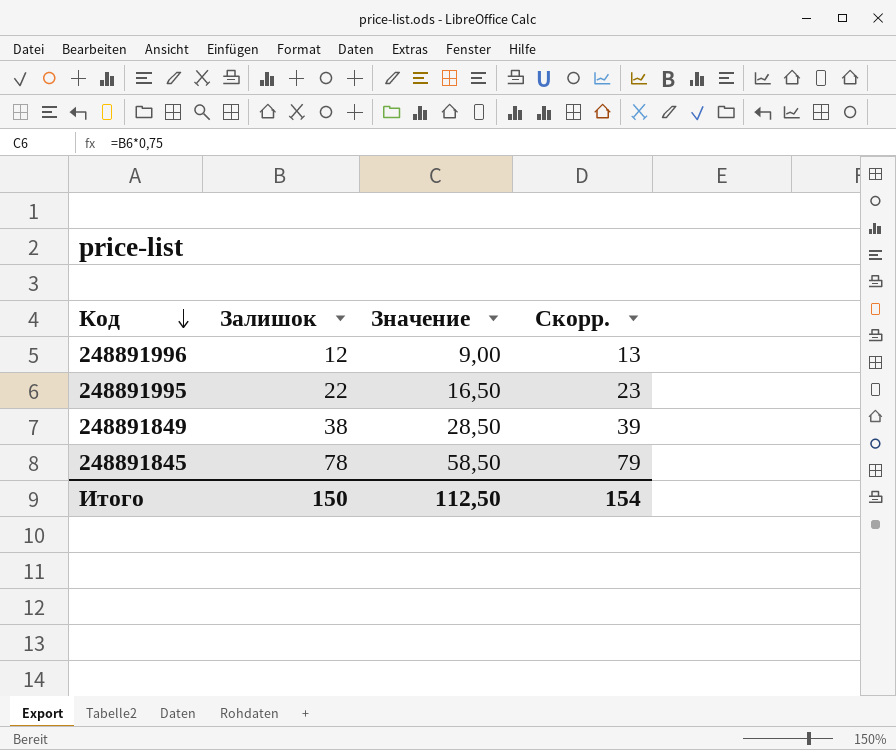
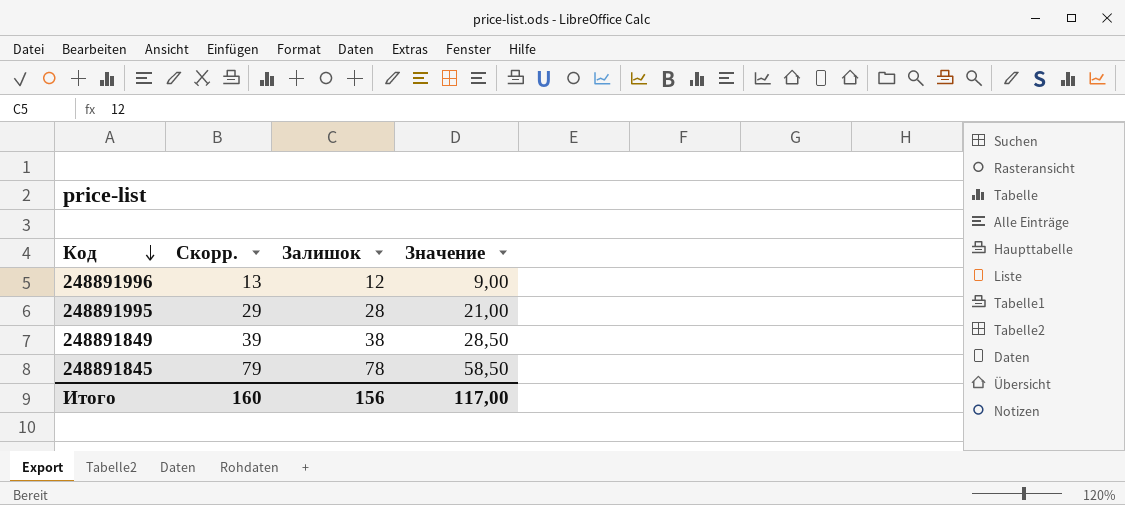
column Скорр. | position: 4 -> 2
248891995 | Скорр.: 23 -> 29
248891995 | Залишок: 22 -> 28
248891995 | Значение: 16,50 -> 21,00
Итого | Скорр.: 154 -> 160
Итого | Залишок: 150 -> 156
Итого | Значение: 112,50 -> 117,00

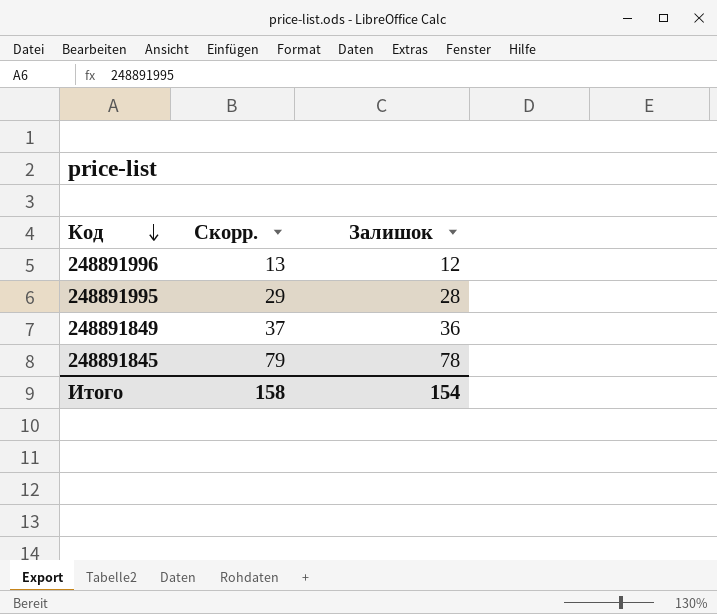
column Значение | formula: [Залишок] * 0,75 -> none
248891849 | Скорр.: 39 -> 37
248891849 | Залишок: 38 -> 36
Итого | Скорр.: 160 -> 158
Итого | Залишок: 156 -> 154

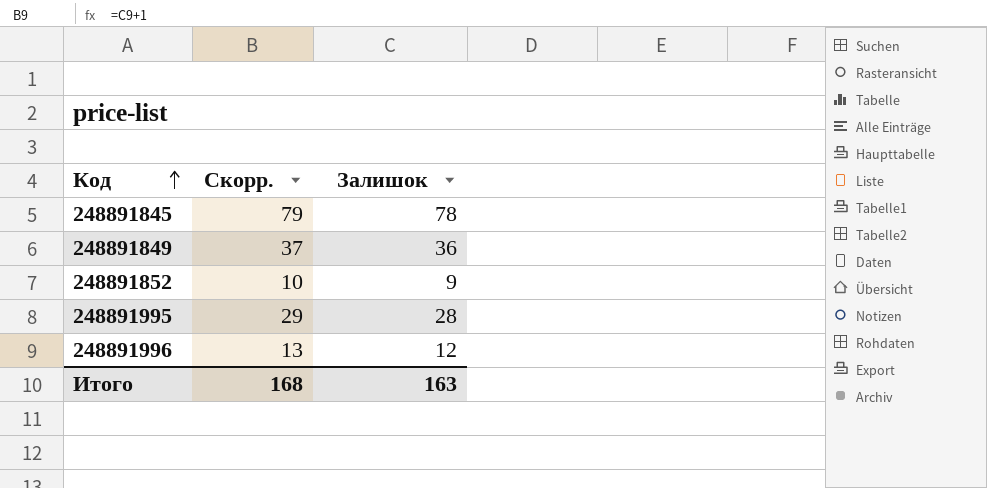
row order: Код descending -> Код ascending
row 248891852: none -> 10 | 9
Итого | Скорр.: 158 -> 168
Итого | Залишок: 154 -> 163

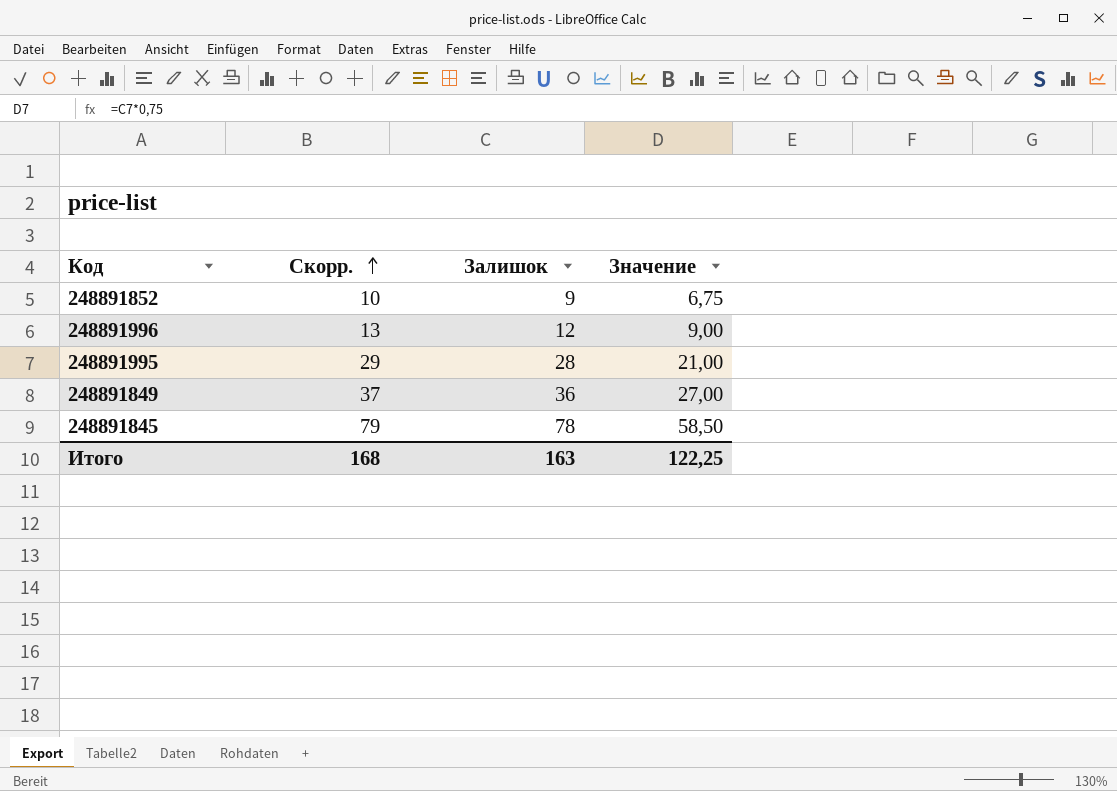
row order: Код ascending -> Скорр. ascending
column Значение | formula: none -> [Залишок] * 0,75

